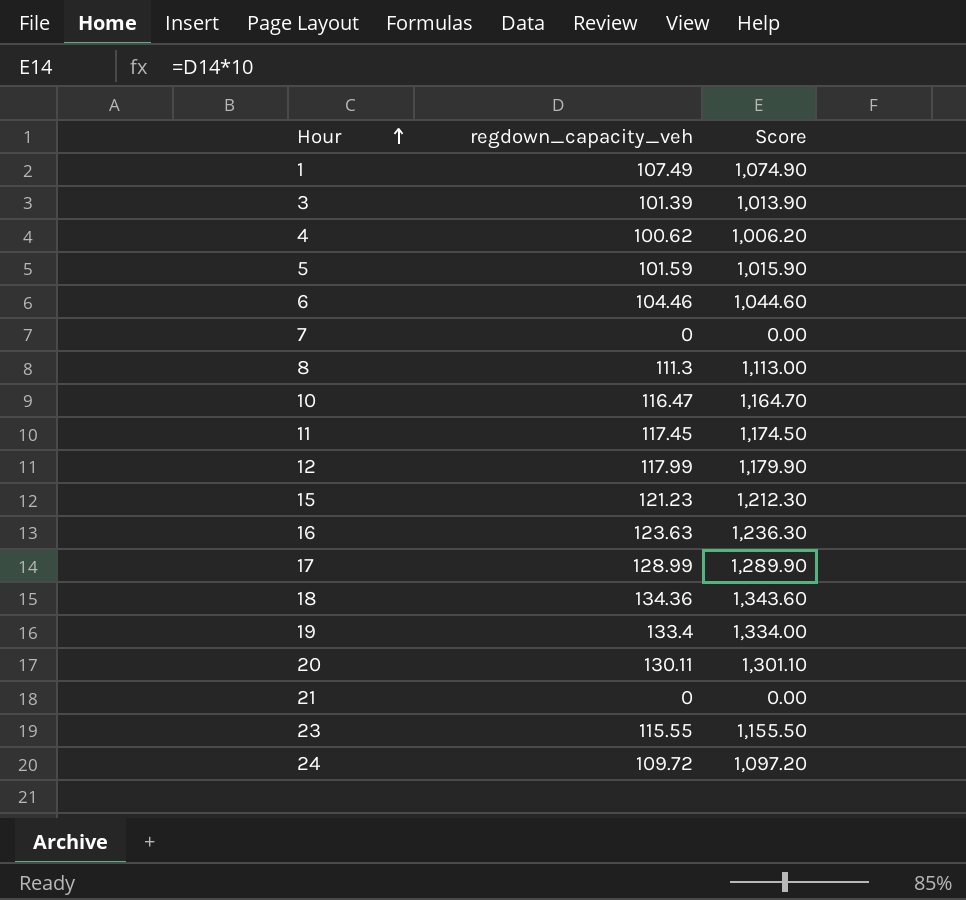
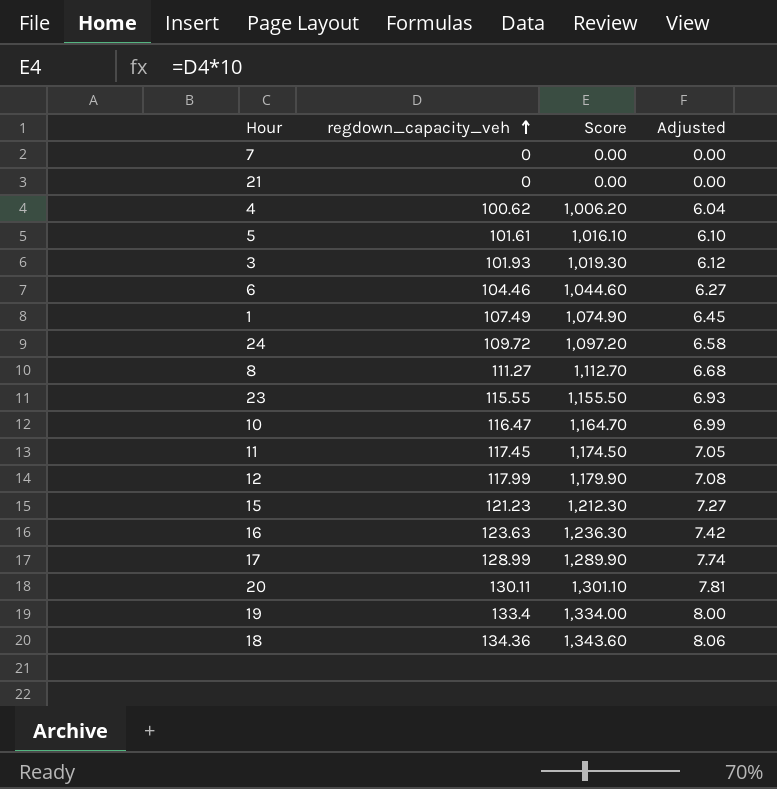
row order: Hour ascending -> regdown_capacity_veh ascending
column Adjusted | formula: none -> [regdown_capacity_veh] * 0.06
5 | regdown_capacity_veh: 101.59 -> 101.61
5 | Score: 1,015.90 -> 1,016.10
3 | regdown_capacity_veh: 101.39 -> 101.93
3 | Score: 1,013.90 -> 1,019.30
8 | regdown_capacity_veh: 111.3 -> 111.27
8 | Score: 1,113.00 -> 1,112.70

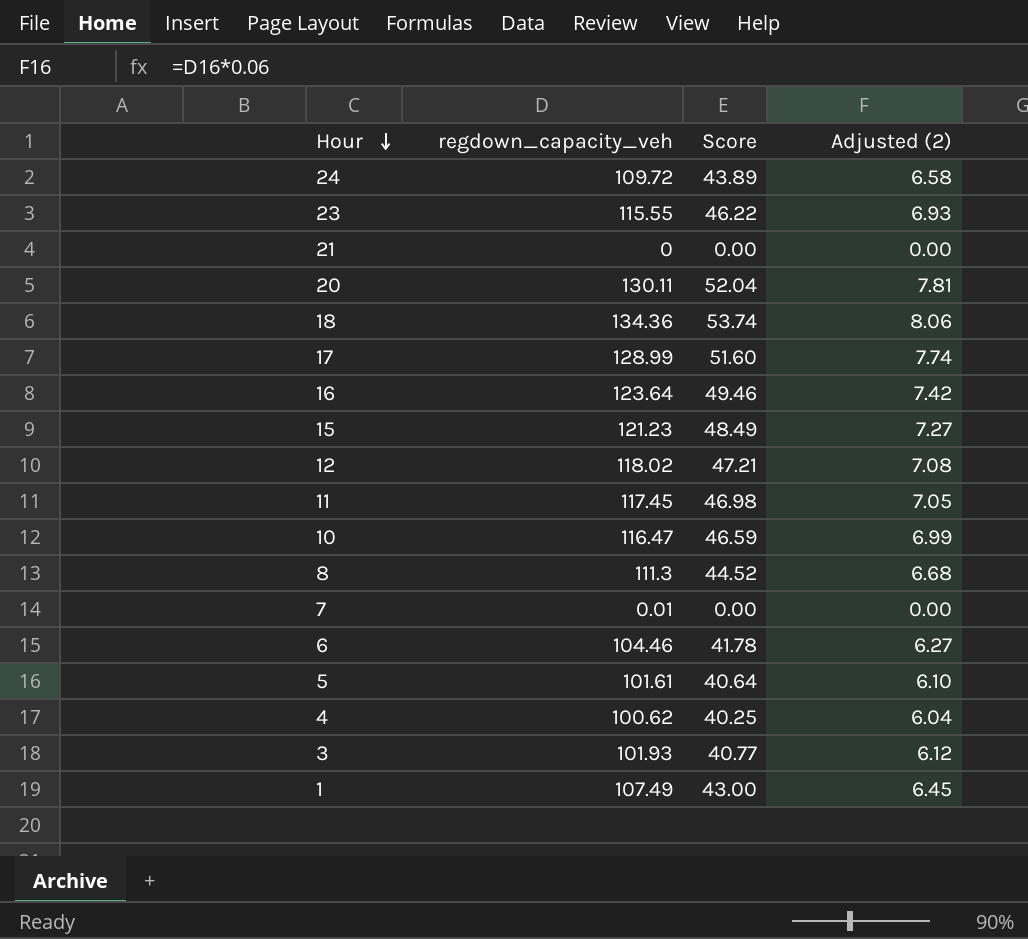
row order: regdown_capacity_veh ascending -> Hour descending
column Score | formula: [regdown_capacity_veh] * 10 -> [regdown_capacity_veh] * 0.4
column name: Adjusted -> Adjusted (2)
row 19: 133.4 | 1,334.00 | 8.00 -> none
16 | regdown_capacity_veh: 123.63 -> 123.64
12 | regdown_capacity_veh: 117.99 -> 118.02
8 | regdown_capacity_veh: 111.27 -> 111.3
7 | regdown_capacity_veh: 0 -> 0.01

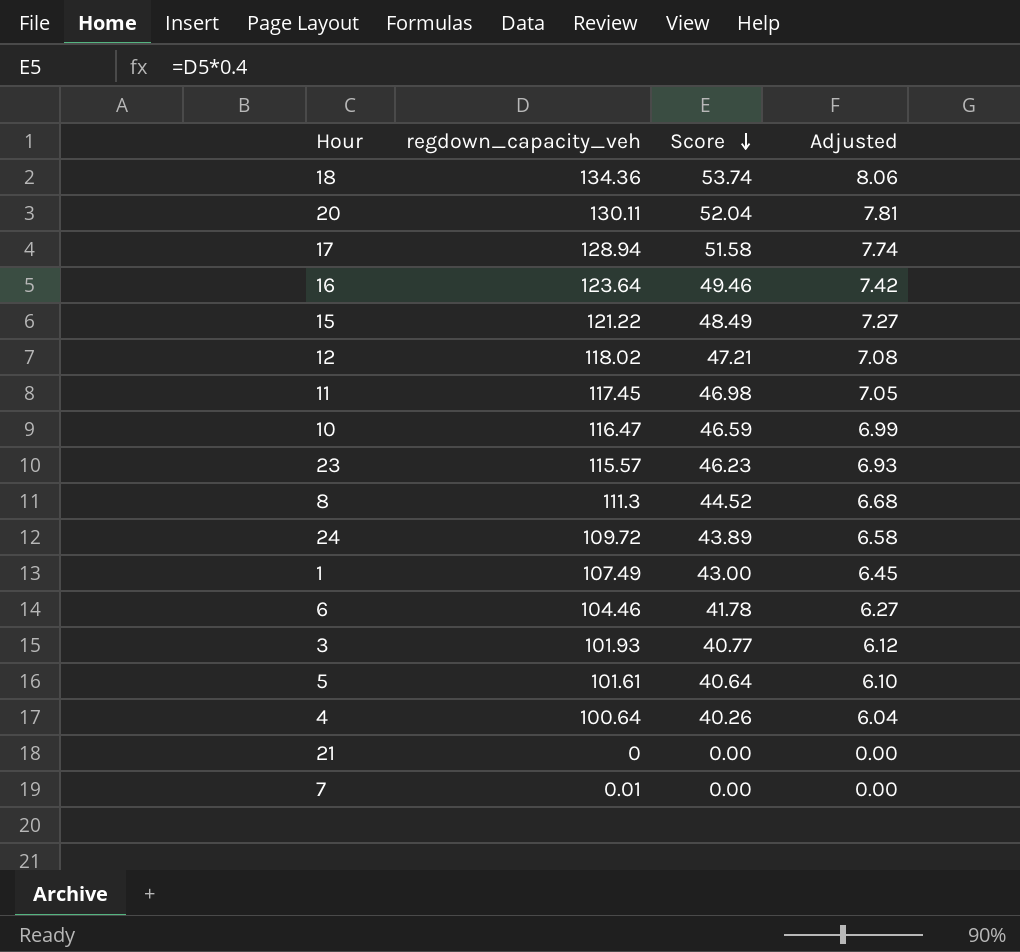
row order: Hour descending -> Score descending
column name: Adjusted (2) -> Adjusted
17 | regdown_capacity_veh: 128.99 -> 128.94
17 | Score: 51.60 -> 51.58
15 | regdown_capacity_veh: 121.23 -> 121.22
23 | regdown_capacity_veh: 115.55 -> 115.57
23 | Score: 46.22 -> 46.23
4 | regdown_capacity_veh: 100.62 -> 100.64
4 | Score: 40.25 -> 40.26

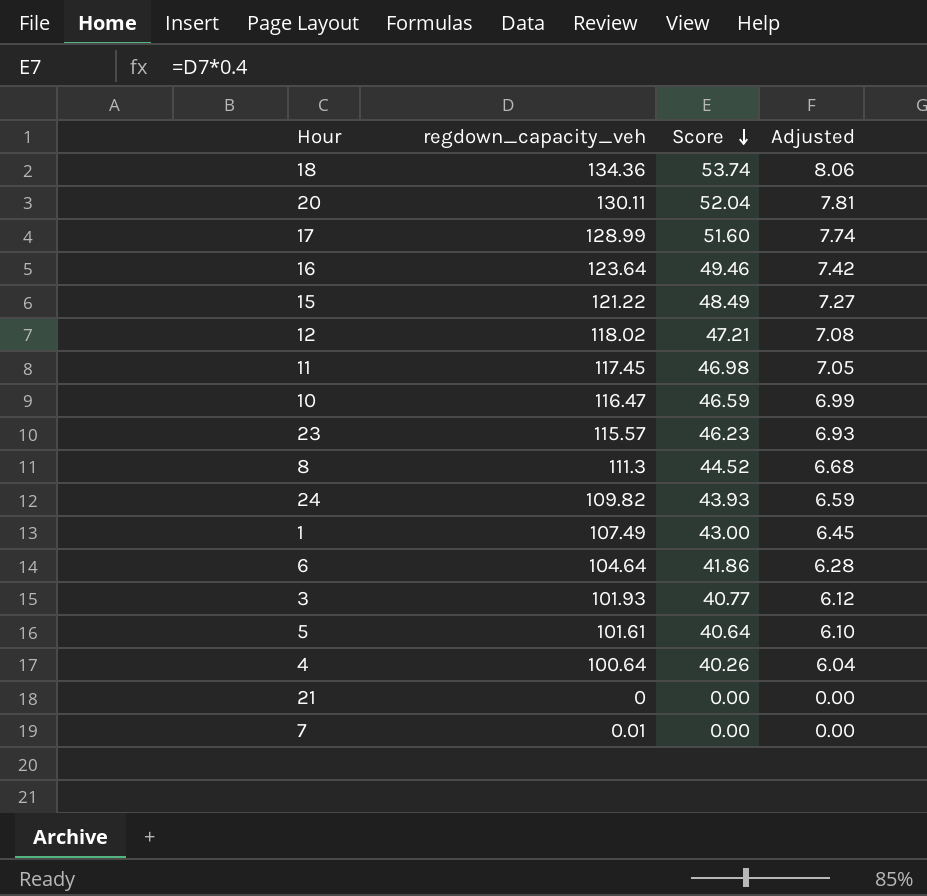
17 | regdown_capacity_veh: 128.94 -> 128.99
17 | Score: 51.58 -> 51.60
24 | regdown_capacity_veh: 109.72 -> 109.82
24 | Score: 43.89 -> 43.93
24 | Adjusted: 6.58 -> 6.59
6 | regdown_capacity_veh: 104.46 -> 104.64
6 | Score: 41.78 -> 41.86
6 | Adjusted: 6.27 -> 6.28

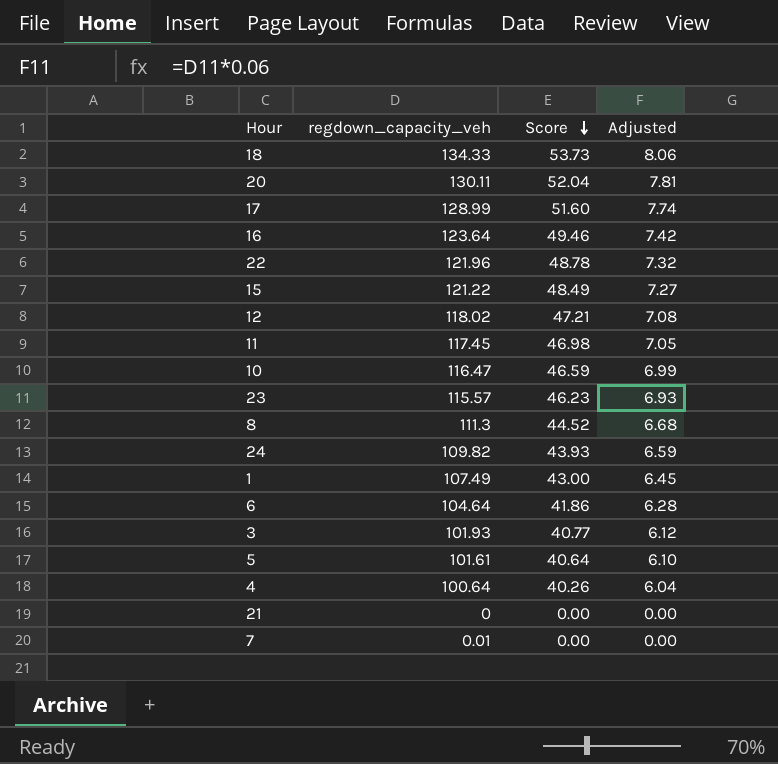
18 | regdown_capacity_veh: 134.36 -> 134.33
18 | Score: 53.74 -> 53.73
row 22: none -> 121.96 | 48.78 | 7.32

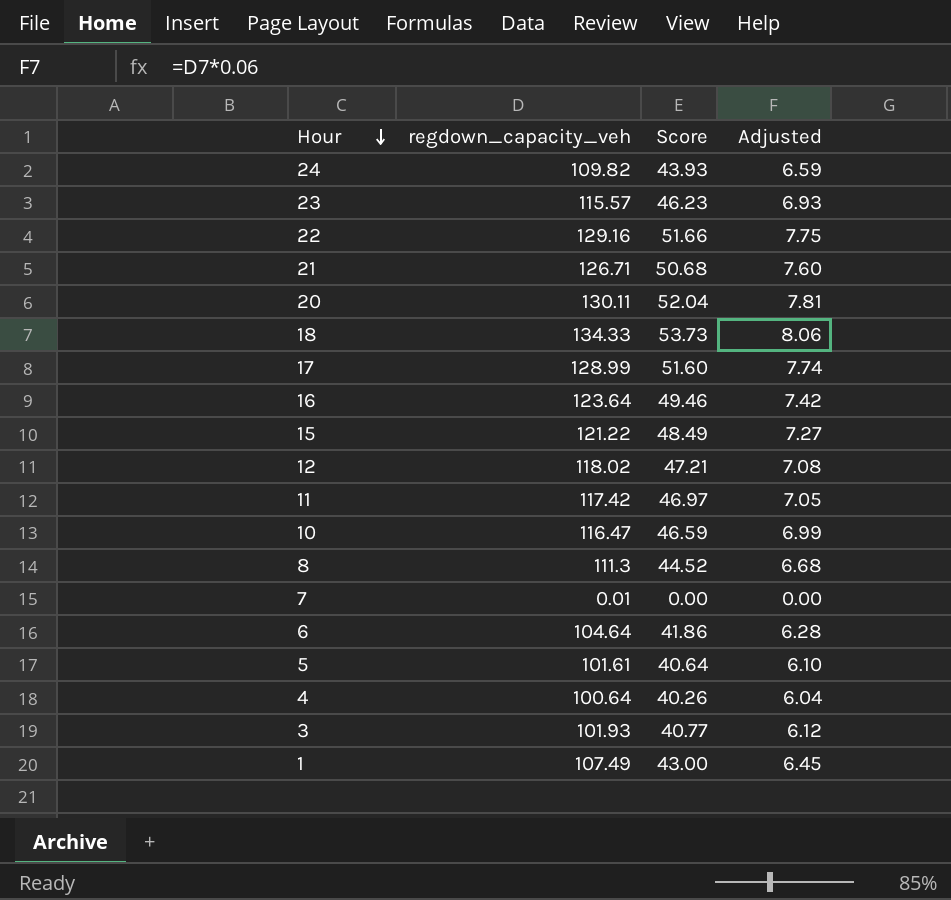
row order: Score descending -> Hour descending
22 | regdown_capacity_veh: 121.96 -> 129.16
22 | Score: 48.78 -> 51.66
22 | Adjusted: 7.32 -> 7.75
21 | regdown_capacity_veh: 0 -> 126.71
21 | Score: 0.00 -> 50.68
21 | Adjusted: 0.00 -> 7.60
11 | regdown_capacity_veh: 117.45 -> 117.42
11 | Score: 46.98 -> 46.97

